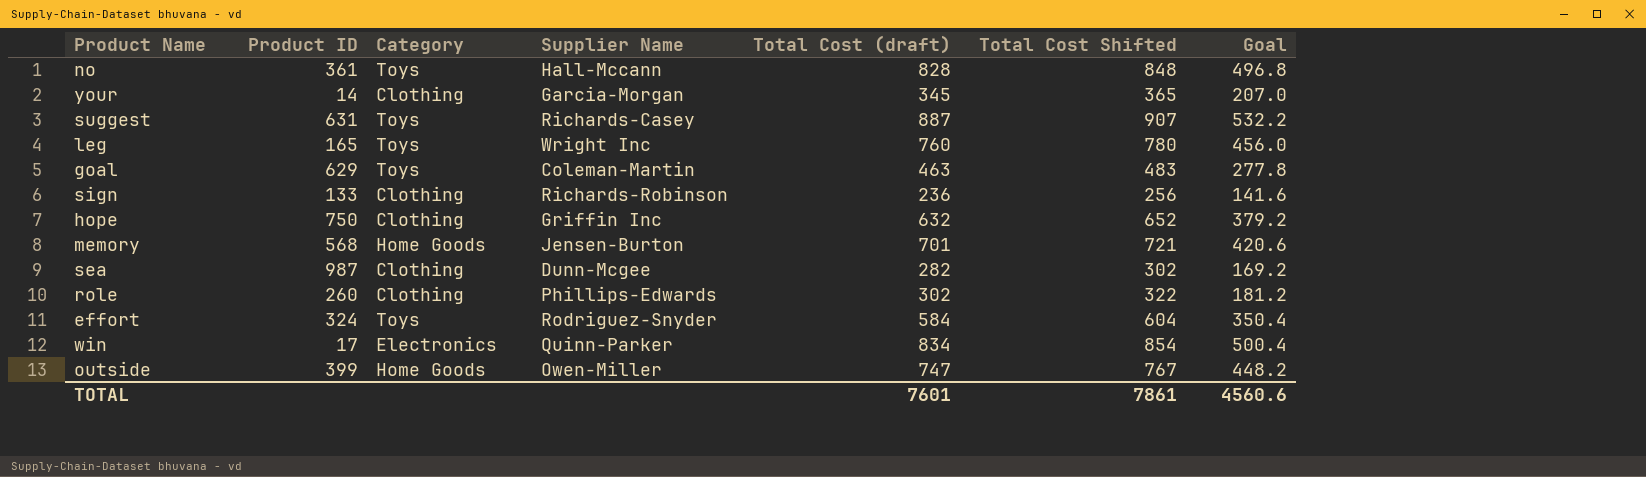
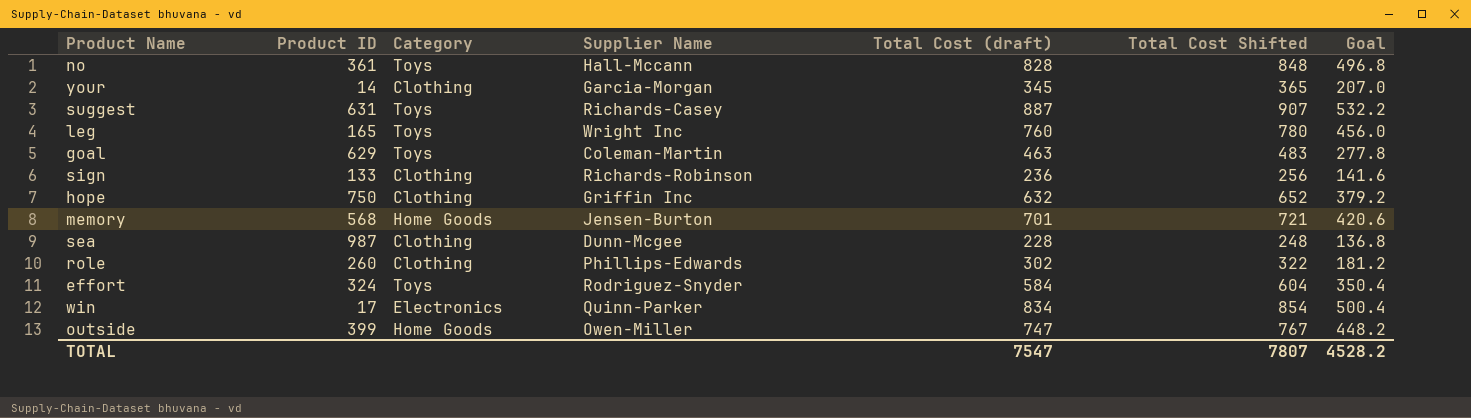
sea | Total Cost (draft): 282 -> 228
sea | Total Cost Shifted: 302 -> 248
sea | Goal: 169.2 -> 136.8
TOTAL | Total Cost (draft): 7601 -> 7547
TOTAL | Total Cost Shifted: 7861 -> 7807
TOTAL | Goal: 4560.6 -> 4528.2

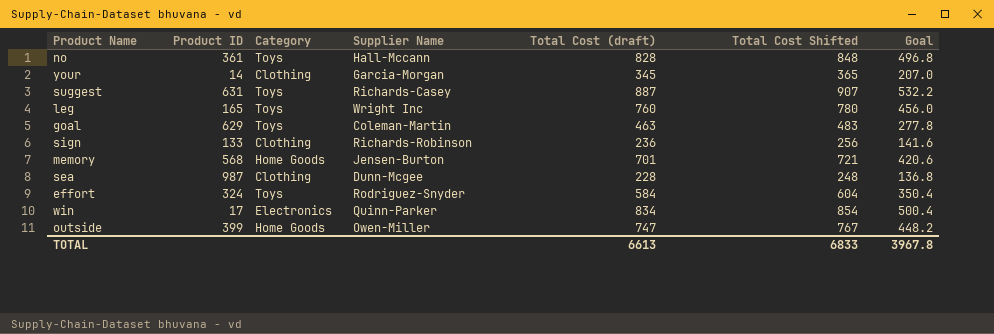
row hope: 750 | Clothing | Griffin Inc | 632 | 652 | 379.2 -> none
row role: 260 | Clothing | Phillips-Edwards | 302 | 322 | 181.2 -> none
TOTAL | Total Cost (draft): 7547 -> 6613
TOTAL | Total Cost Shifted: 7807 -> 6833
TOTAL | Goal: 4528.2 -> 3967.8

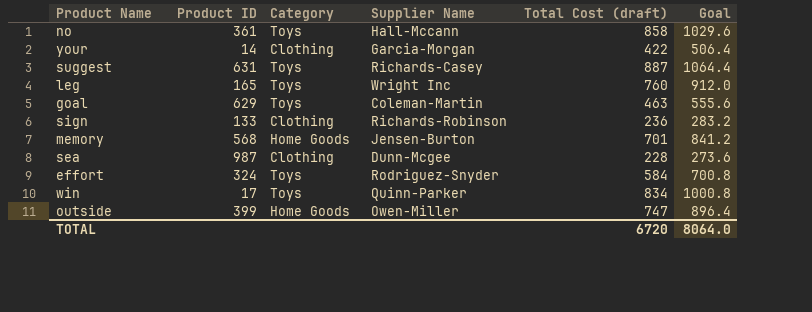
column Total Cost Shifted | formula: [Total Cost (draft)] + 20 -> none
column Goal | formula: [Total Cost (draft)] * 0.6 -> [Total Cost (draft)] * 1.2
no | Total Cost (draft): 828 -> 858
your | Total Cost (draft): 345 -> 422
win | Category: Electronics -> Toys
TOTAL | Total Cost (draft): 6613 -> 6720
TOTAL | Goal: 3967.8 -> 8064.0

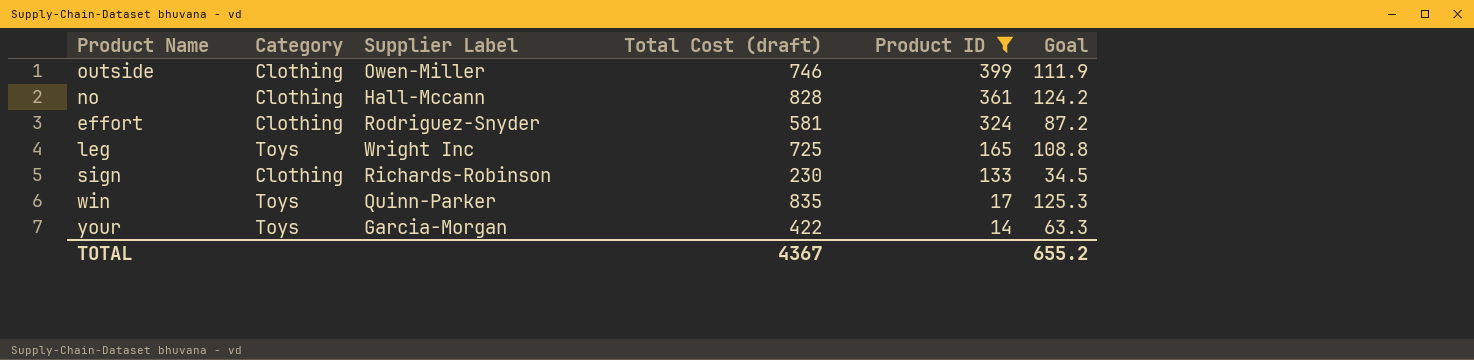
filter: none -> Product ID <= 399
row order: none -> Product ID descending
column name: Supplier Name -> Supplier Label
column Product ID | position: 2 -> 5
column Goal | formula: [Total Cost (draft)] * 1.2 -> [Total Cost (draft)] * 0.15
outside | Category: Home Goods -> Clothing
outside | Total Cost (draft): 747 -> 746
no | Category: Toys -> Clothing
no | Total Cost (draft): 858 -> 828
effort | Category: Toys -> Clothing
effort | Total Cost (draft): 584 -> 581
leg | Total Cost (draft): 760 -> 725
sign | Total Cost (draft): 236 -> 230
win | Total Cost (draft): 834 -> 835
your | Category: Clothing -> Toys
TOTAL | Total Cost (draft): 6720 -> 4367
TOTAL | Goal: 8064.0 -> 655.2

